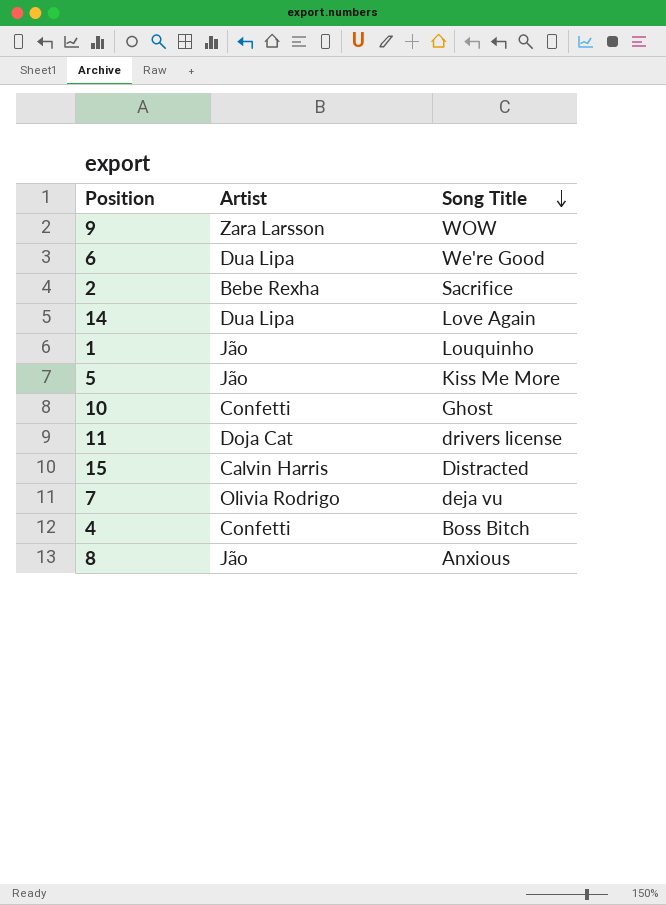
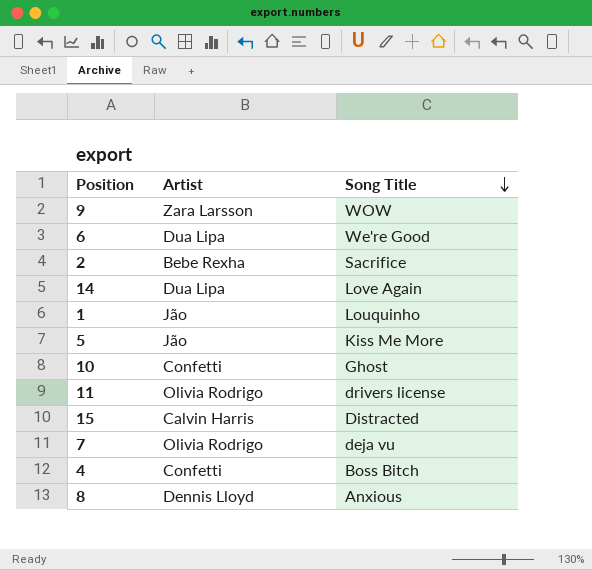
11 | Artist: Doja Cat -> Olivia Rodrigo
8 | Artist: Jão -> Dennis Lloyd

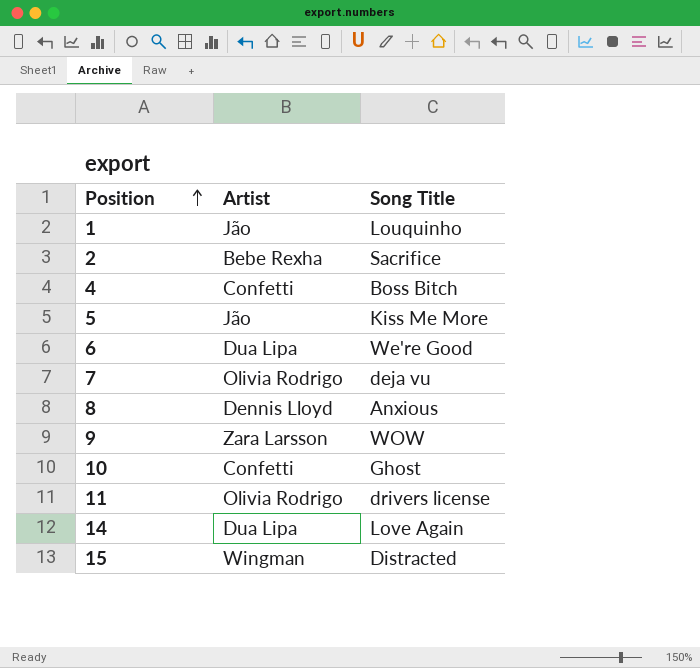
row order: Song Title descending -> Position ascending
15 | Artist: Calvin Harris -> Wingman

